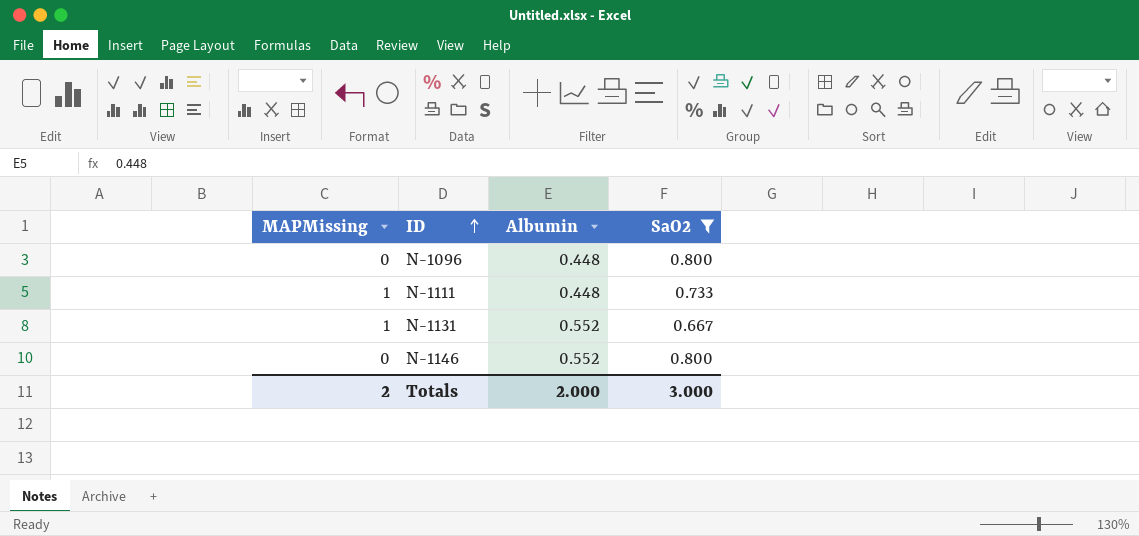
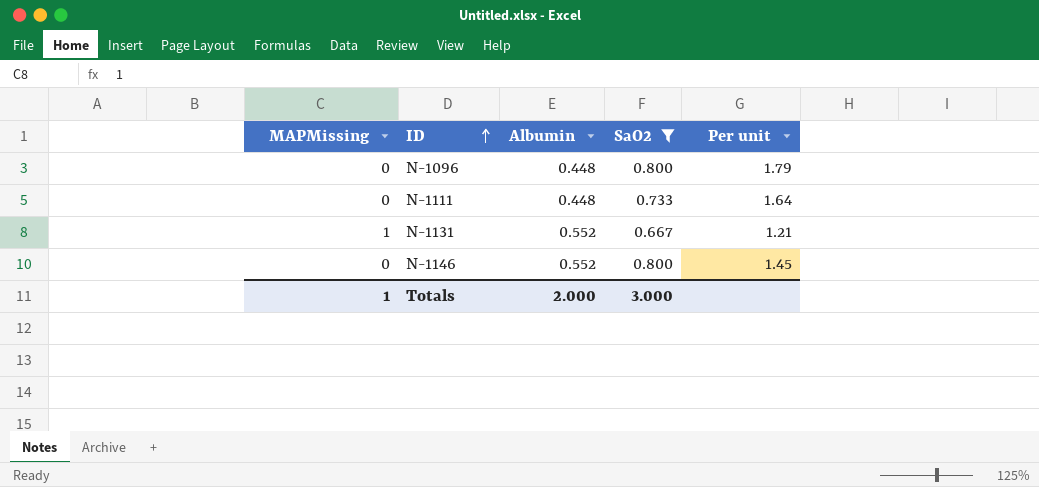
column Per unit | formula: none -> [SaO2] / [Albumin]
N-1111 | MAPMissing: 1 -> 0
Totals | MAPMissing: 2 -> 1

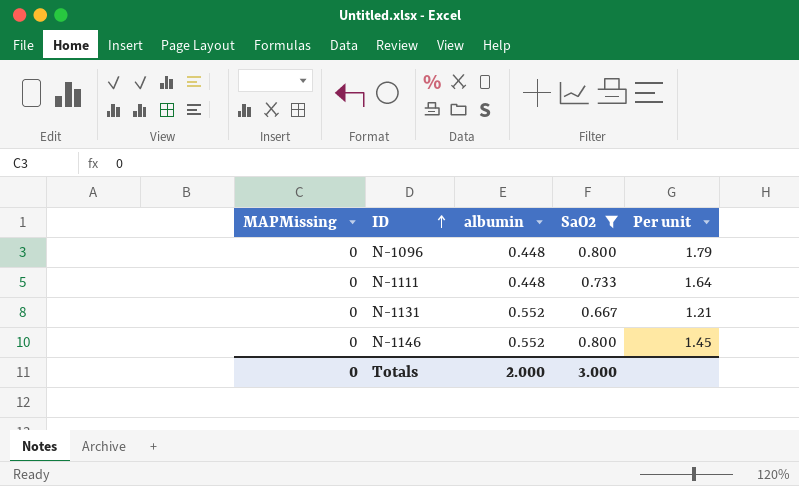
column name: Albumin -> albumin
N-1131 | MAPMissing: 1 -> 0
Totals | MAPMissing: 1 -> 0

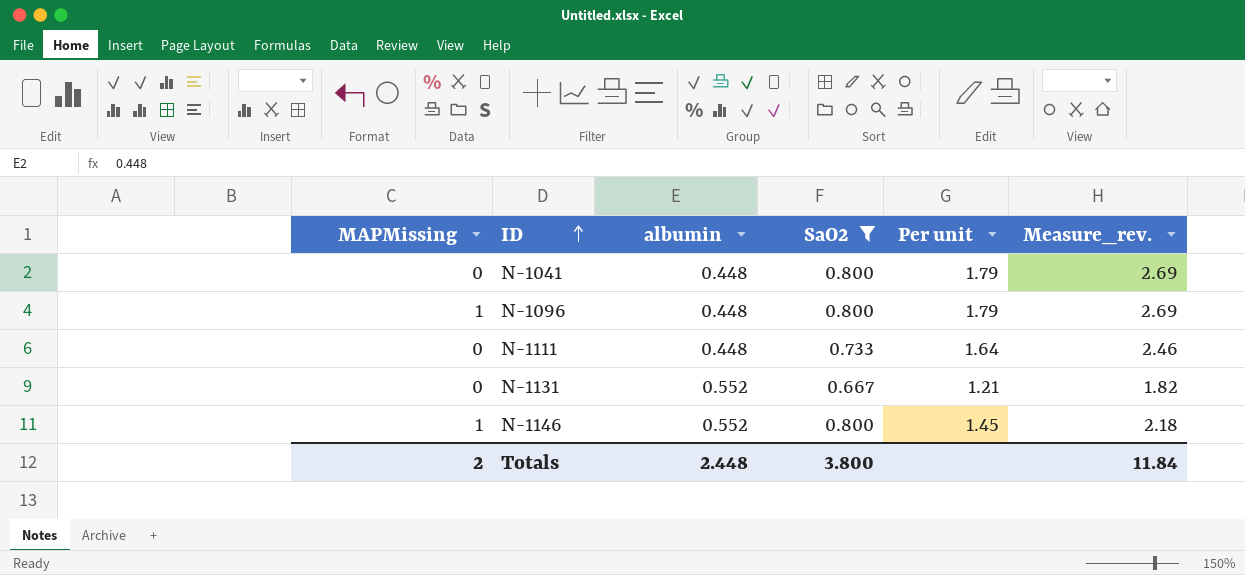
column Measure_rev. | formula: none -> [Per unit] * 1.5
row N-1041: none -> 0 | 0.448 | 0.800 | 1.79 | 2.69
N-1096 | MAPMissing: 0 -> 1
N-1146 | MAPMissing: 0 -> 1
Totals | MAPMissing: 0 -> 2
Totals | albumin: 2.000 -> 2.448
Totals | SaO2: 3.000 -> 3.800

